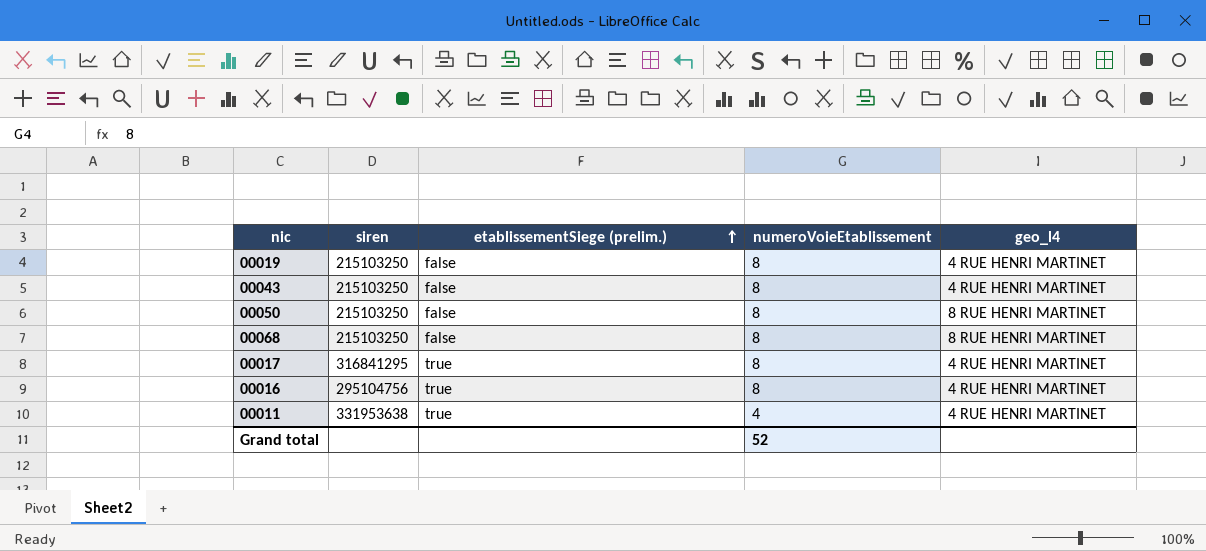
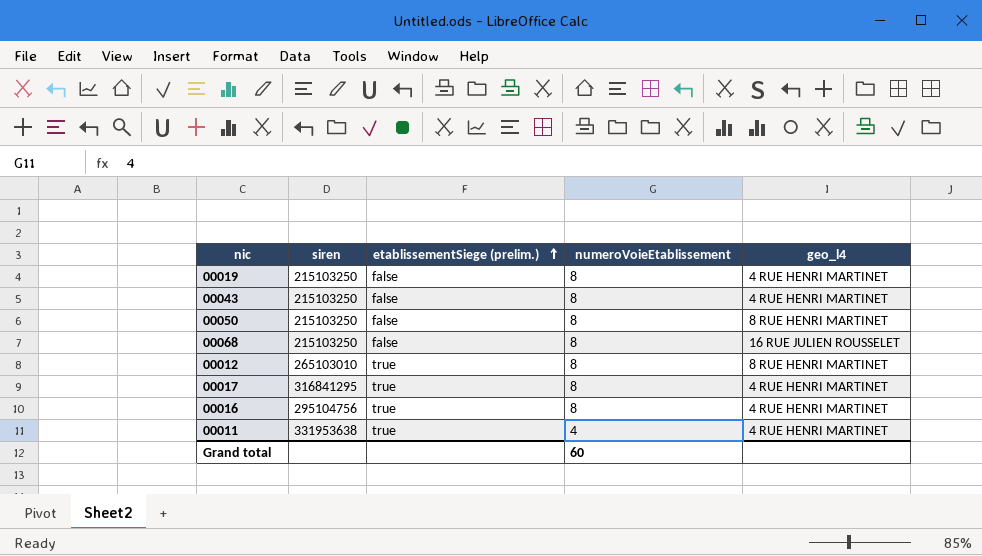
00068 | geo_l4: 8 RUE HENRI MARTINET -> 16 RUE JULIEN ROUSSELET
row 00012: none -> 265103010 | true | 8 | 8 RUE HENRI MARTINET
Grand total | numeroVoieEtablissement: 52 -> 60

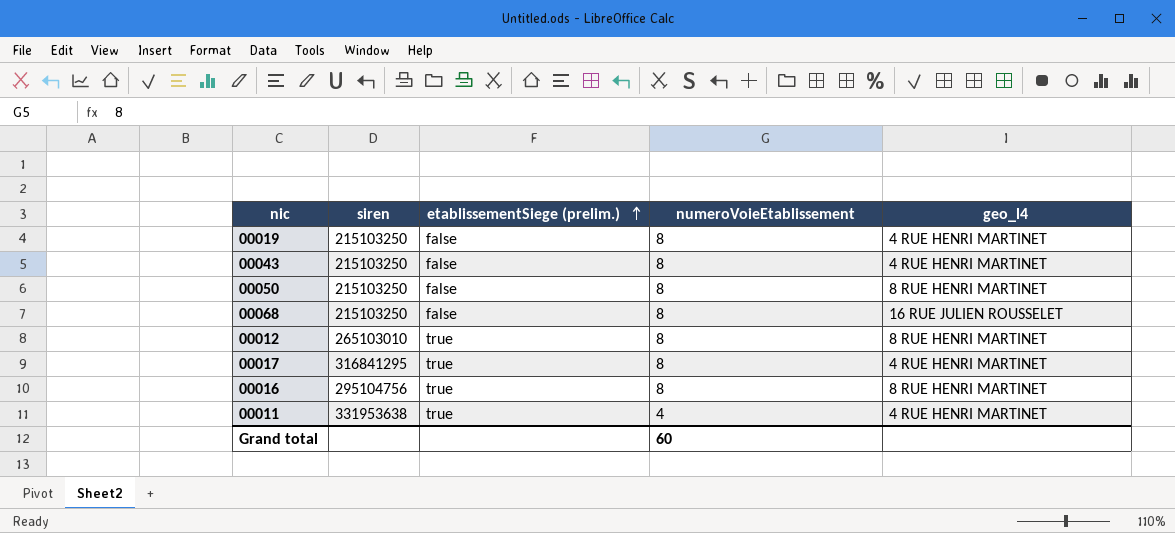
00016 | geo_l4: 4 RUE HENRI MARTINET -> 8 RUE HENRI MARTINET

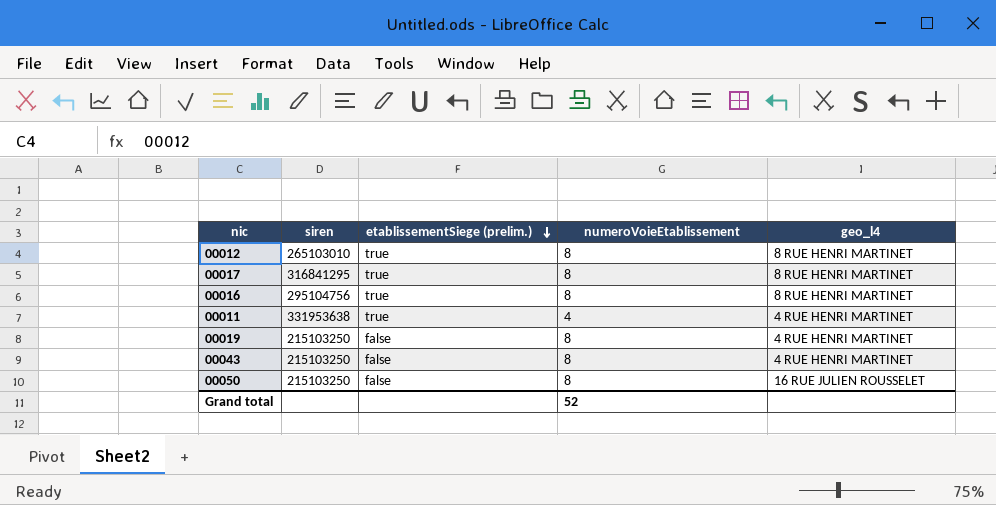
row order: etablissementSiege (prelim.) ascending -> etablissementSiege (prelim.) descending
row 00068: 215103250 | false | 8 | 16 RUE JULIEN ROUSSELET -> none
00017 | geo_l4: 4 RUE HENRI MARTINET -> 8 RUE HENRI MARTINET
00050 | geo_l4: 8 RUE HENRI MARTINET -> 16 RUE JULIEN ROUSSELET
Grand total | numeroVoieEtablissement: 60 -> 52

